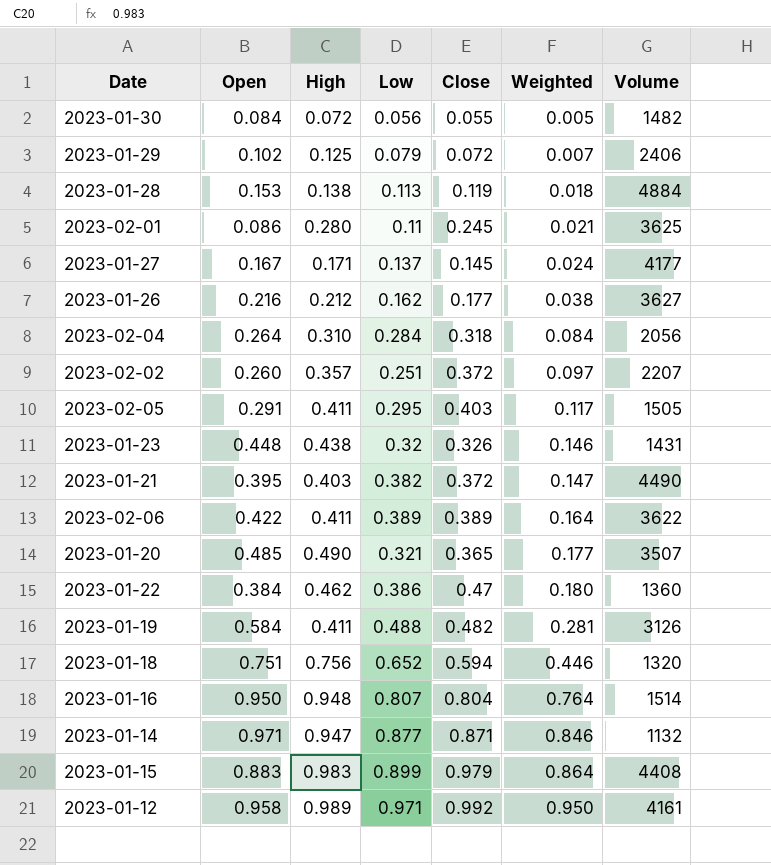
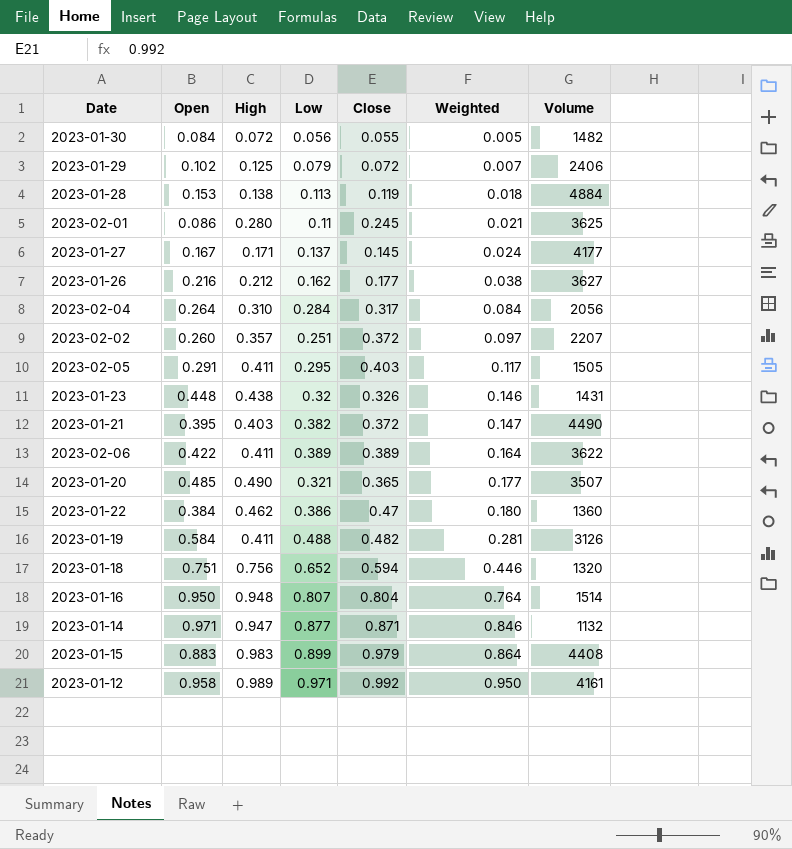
2023-02-04 | Close: 0.318 -> 0.317

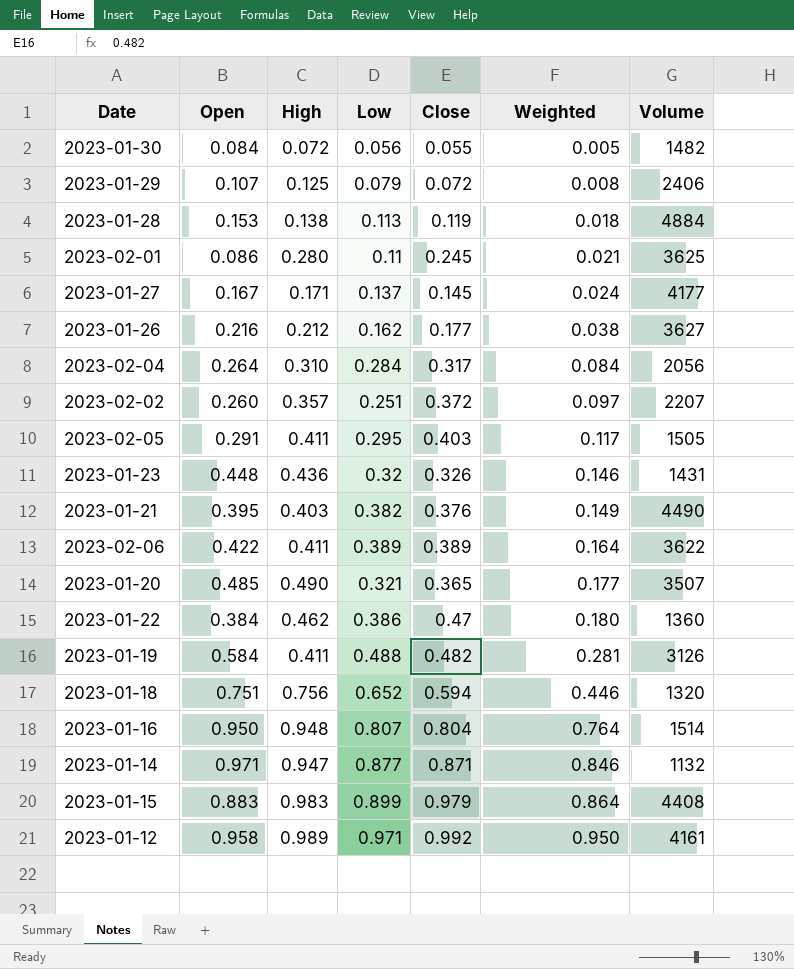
2023-01-29 | Open: 0.102 -> 0.107
2023-01-29 | Weighted: 0.007 -> 0.008
2023-01-23 | High: 0.438 -> 0.436
2023-01-21 | Close: 0.372 -> 0.376
2023-01-21 | Weighted: 0.147 -> 0.149

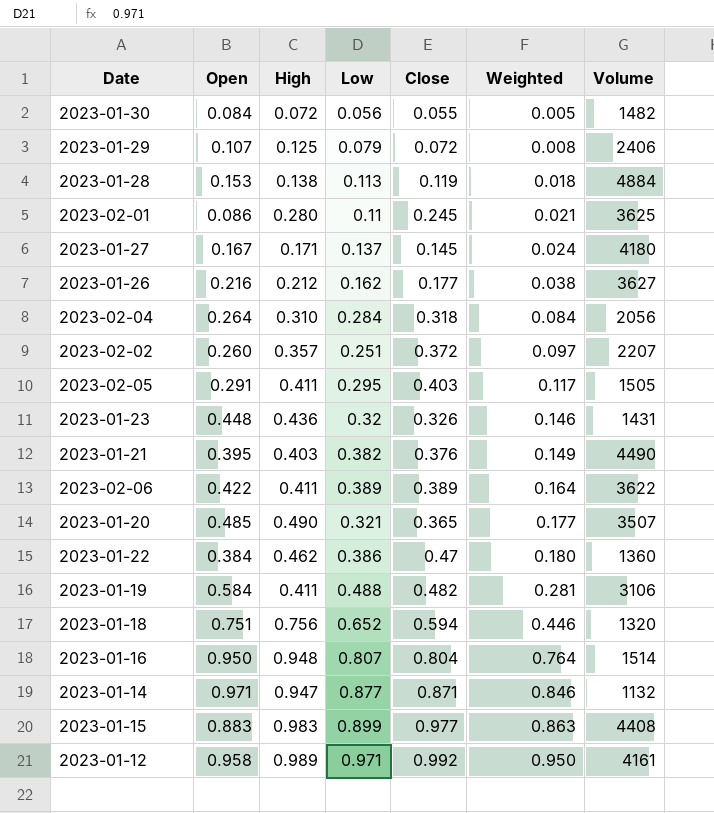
2023-01-27 | Volume: 4177 -> 4180
2023-02-04 | Close: 0.317 -> 0.318
2023-01-19 | Volume: 3126 -> 3106
2023-01-15 | Close: 0.979 -> 0.977
2023-01-15 | Weighted: 0.864 -> 0.863

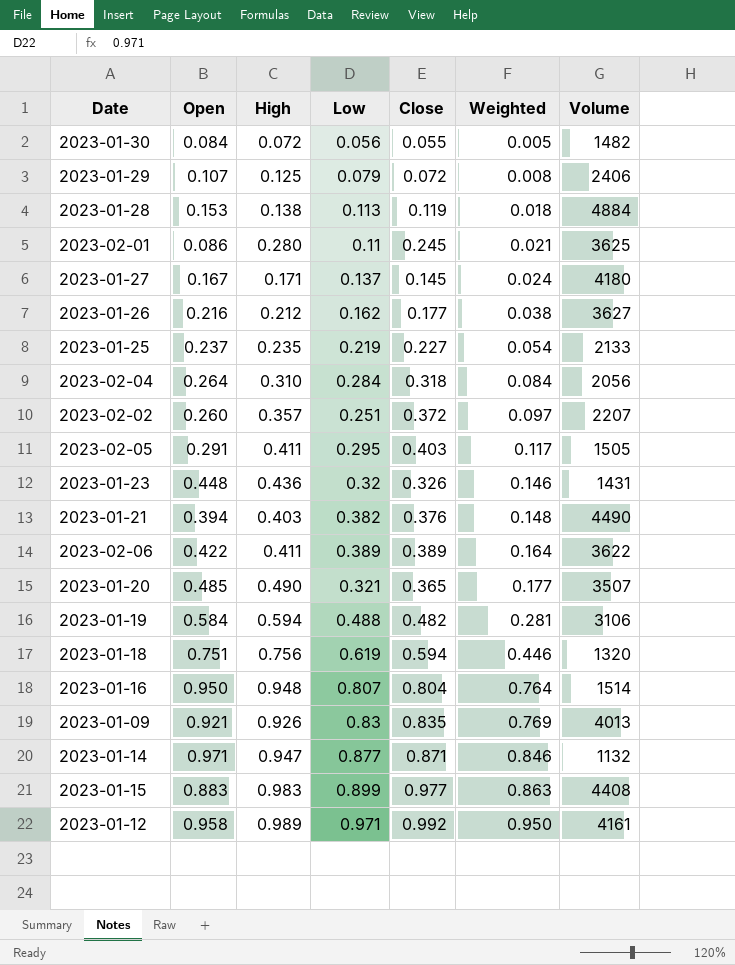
row 2023-01-22: 0.384 | 0.462 | 0.386 | 0.47 | 0.180 | 1360 -> none
row 2023-01-25: none -> 0.237 | 0.235 | 0.219 | 0.227 | 0.054 | 2133
2023-01-21 | Open: 0.395 -> 0.394
2023-01-21 | Weighted: 0.149 -> 0.148
2023-01-19 | High: 0.411 -> 0.594
2023-01-18 | Low: 0.652 -> 0.619
row 2023-01-09: none -> 0.921 | 0.926 | 0.83 | 0.835 | 0.769 | 4013

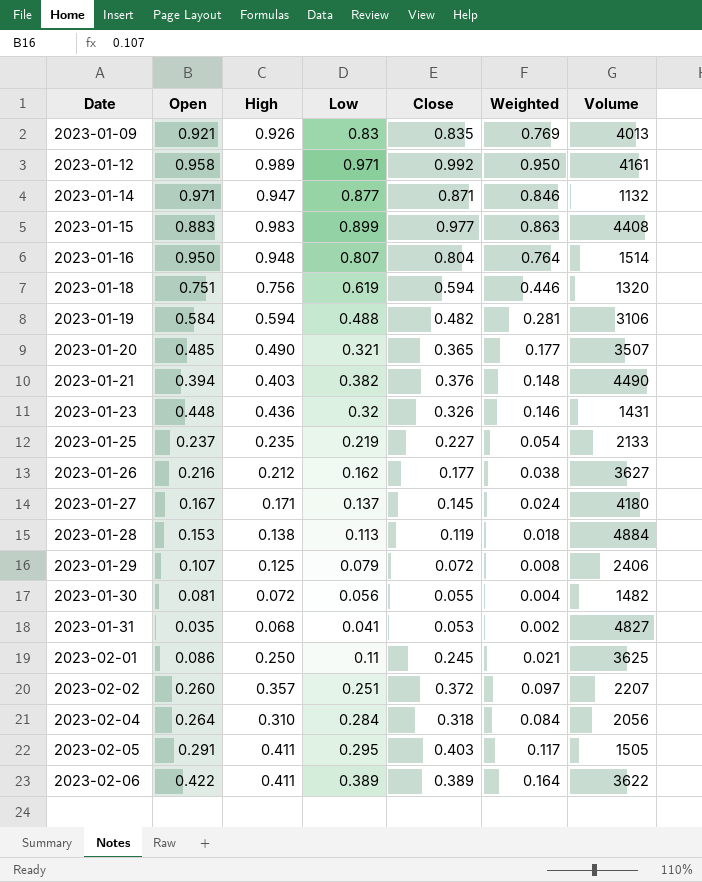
row order: Weighted ascending -> Date ascending
2023-01-30 | Open: 0.084 -> 0.081
2023-01-30 | Weighted: 0.005 -> 0.004
row 2023-01-31: none -> 0.035 | 0.068 | 0.041 | 0.053 | 0.002 | 4827
2023-02-01 | High: 0.280 -> 0.250

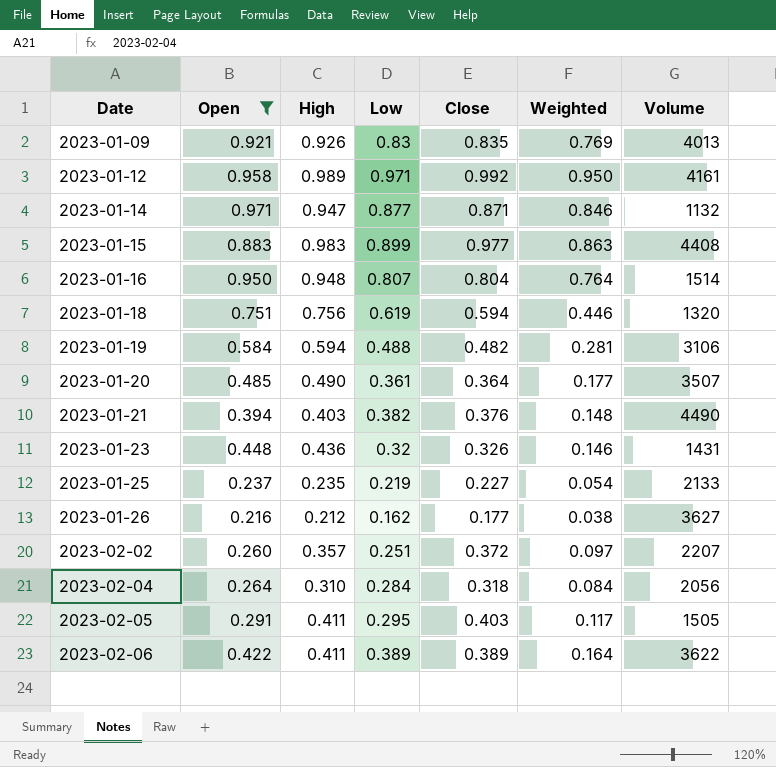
filter: none -> Open >= 0.216
2023-01-20 | Low: 0.321 -> 0.361
2023-01-20 | Close: 0.365 -> 0.364

